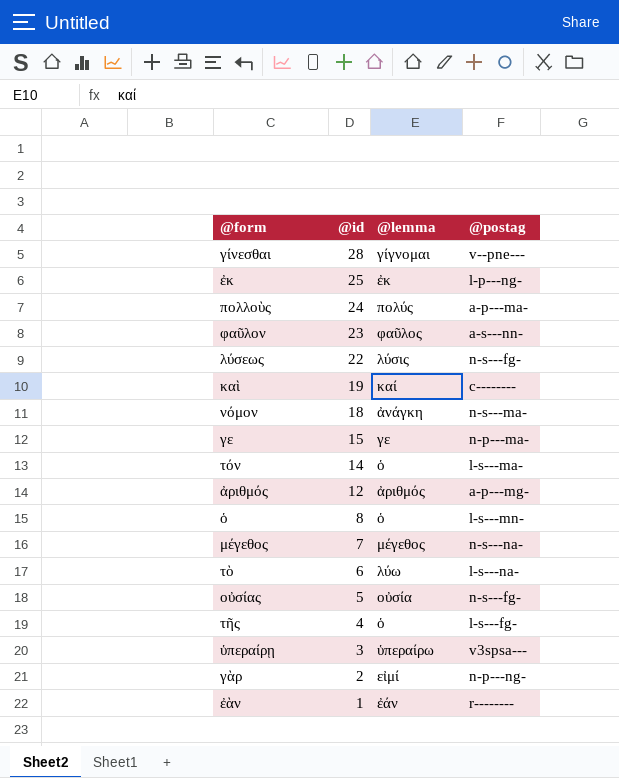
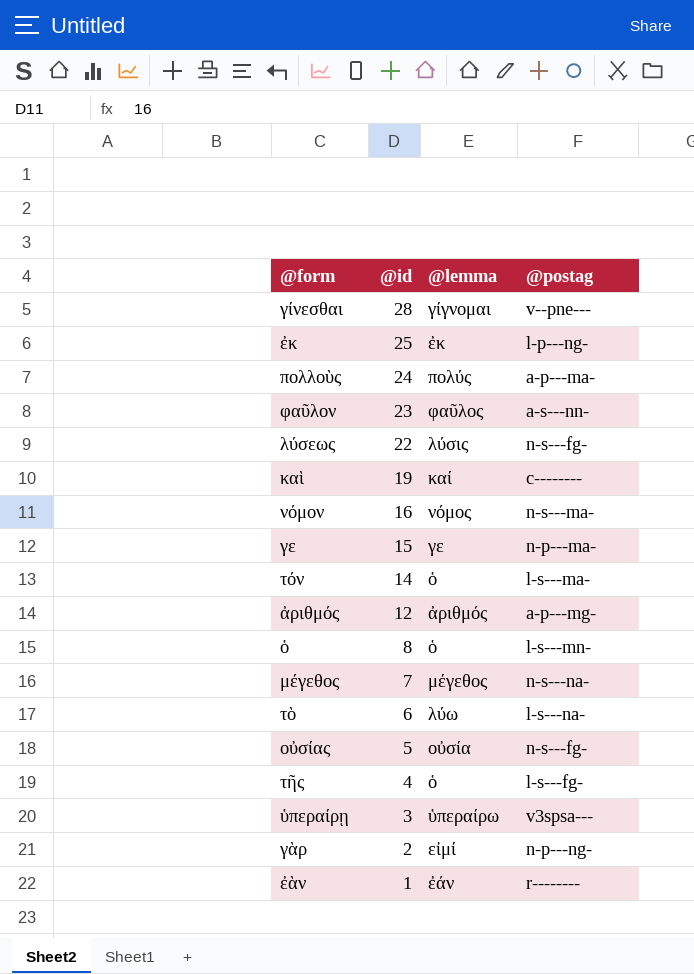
νόμον | @id: 18 -> 16
νόμον | @lemma: ἀνάγκη -> νόμος

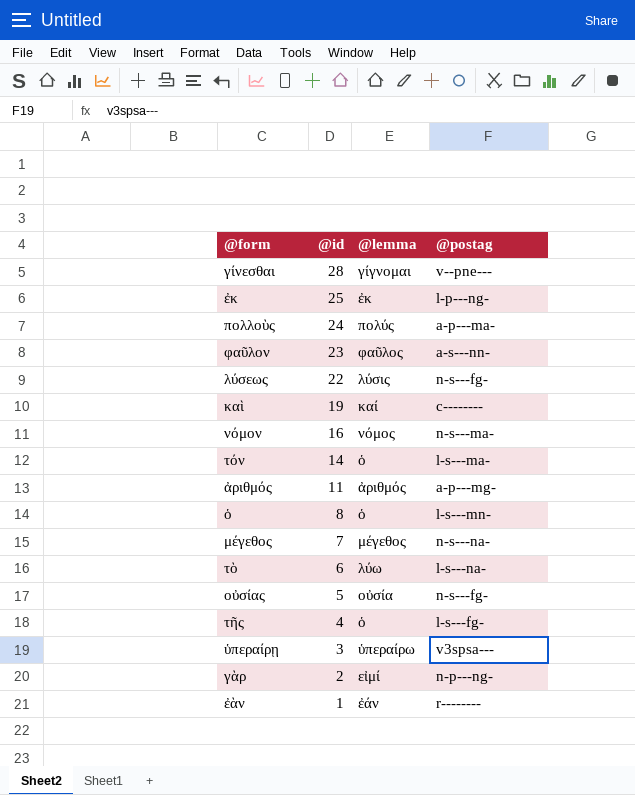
row γε: 15 | γε | n-p---ma- -> none
ἀριθμός | @id: 12 -> 11

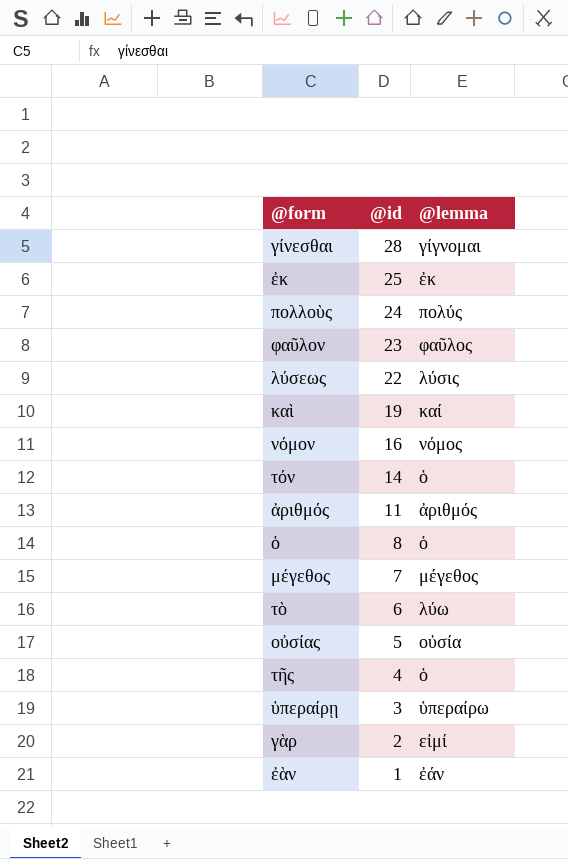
column @postag | position: 4 -> none

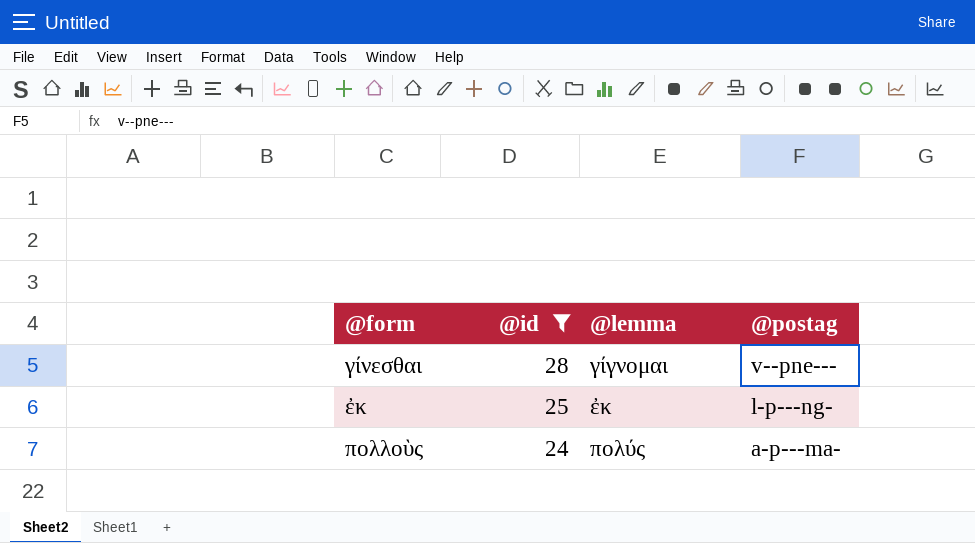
filter: none -> @id >= 24
column @postag | position: none -> 4

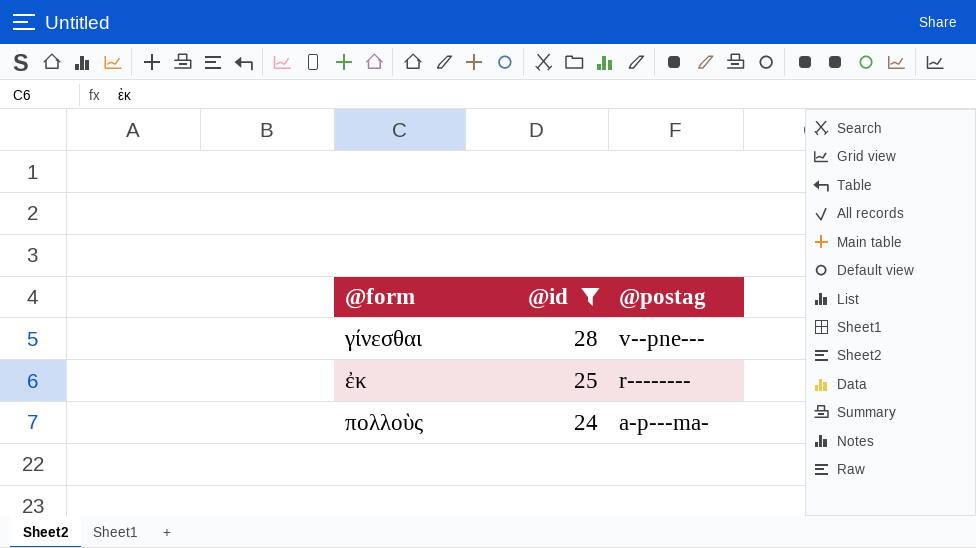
column @lemma | position: 3 -> none
ἐκ | @postag: l-p---ng- -> r--------

